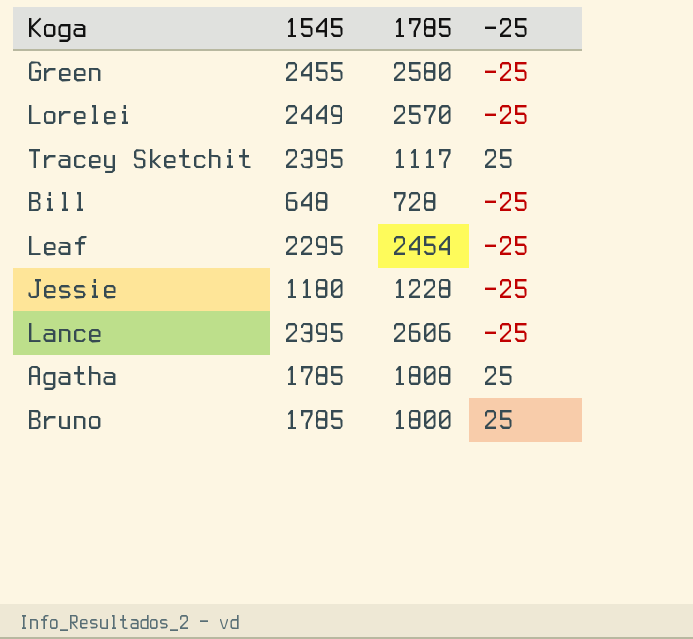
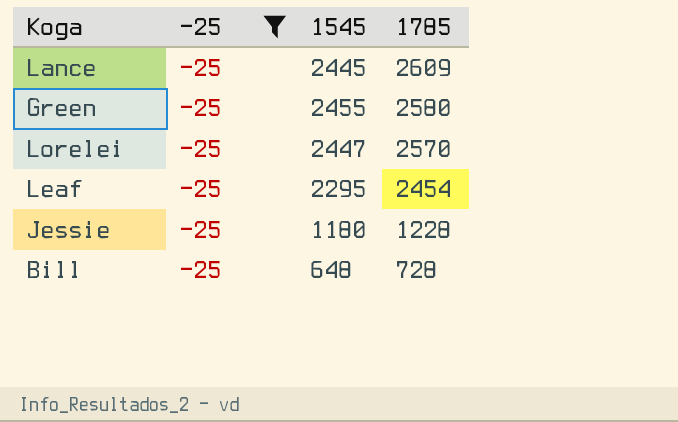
filter: none -> -25 = -25
row order: none -> 1785 descending
column -25 | position: 4 -> 2
Lance | 1545: 2395 -> 2445
Lance | 1785: 2606 -> 2609
Lorelei | 1545: 2449 -> 2447

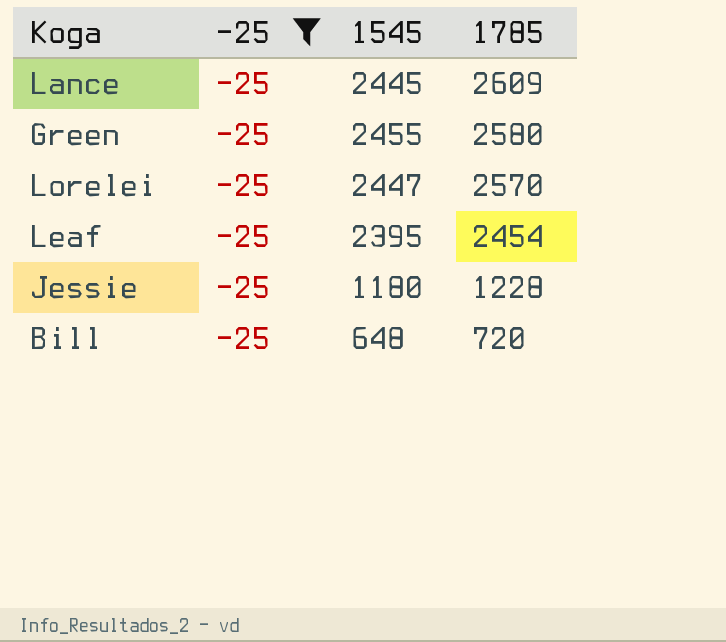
Leaf | 1545: 2295 -> 2395
Bill | 1785: 728 -> 720

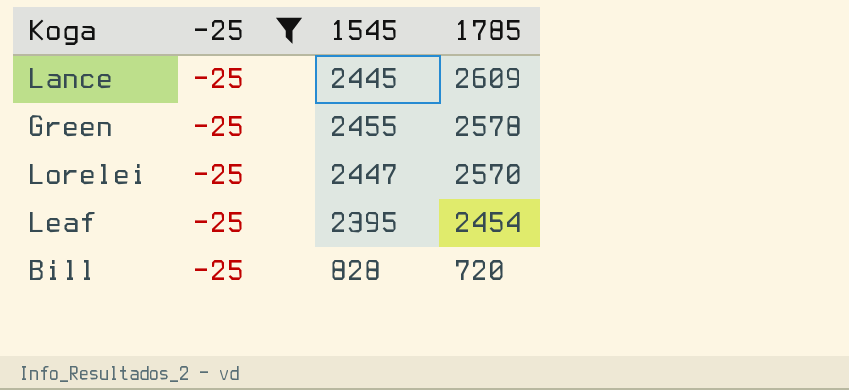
row Jessie: -25 | 1180 | 1228 -> none
Green | 1785: 2580 -> 2578
Bill | 1545: 648 -> 828

